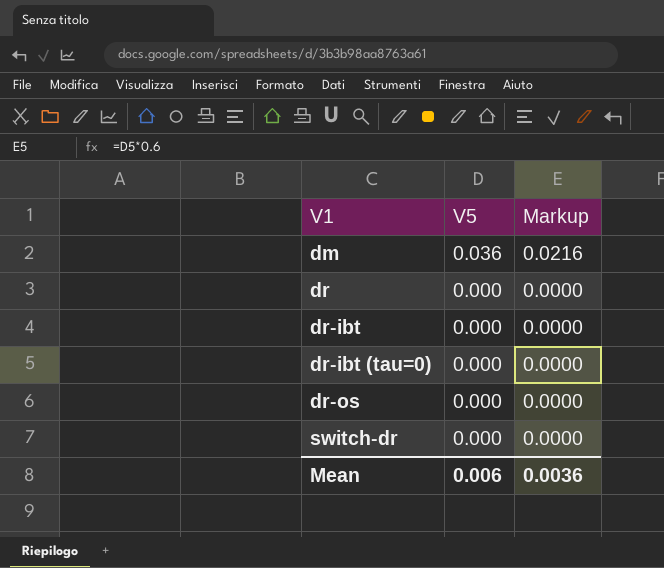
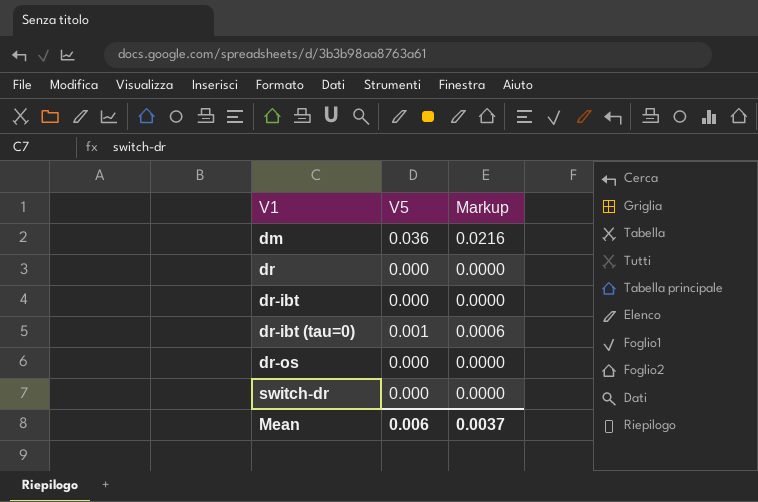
dr-ibt (tau=0) | V5: 0.000 -> 0.001
dr-ibt (tau=0) | Markup: 0.0000 -> 0.0006
Mean | Markup: 0.0036 -> 0.0037

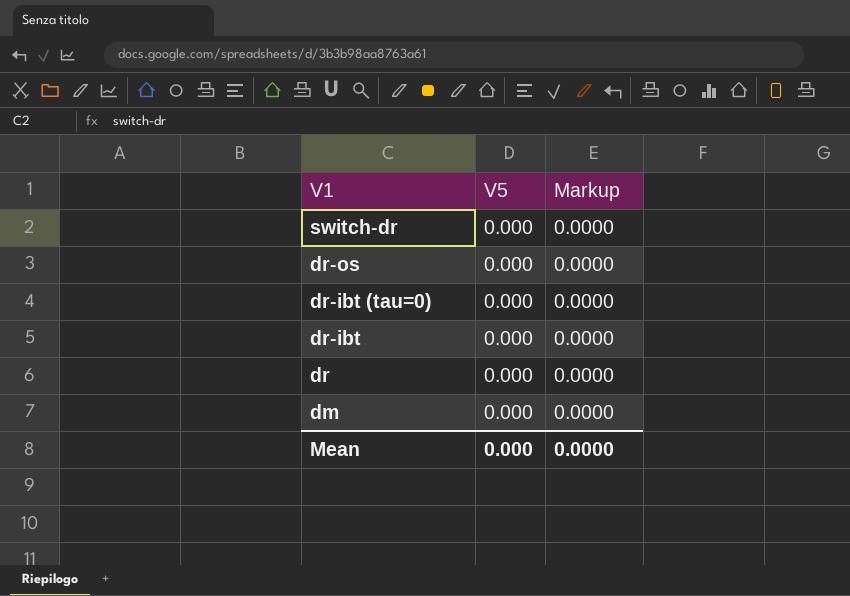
row order: V1 ascending -> V1 descending
dr-ibt (tau=0) | V5: 0.001 -> 0.000
dr-ibt (tau=0) | Markup: 0.0006 -> 0.0000
dm | V5: 0.036 -> 0.000
dm | Markup: 0.0216 -> 0.0000
Mean | V5: 0.006 -> 0.000
Mean | Markup: 0.0037 -> 0.0000

